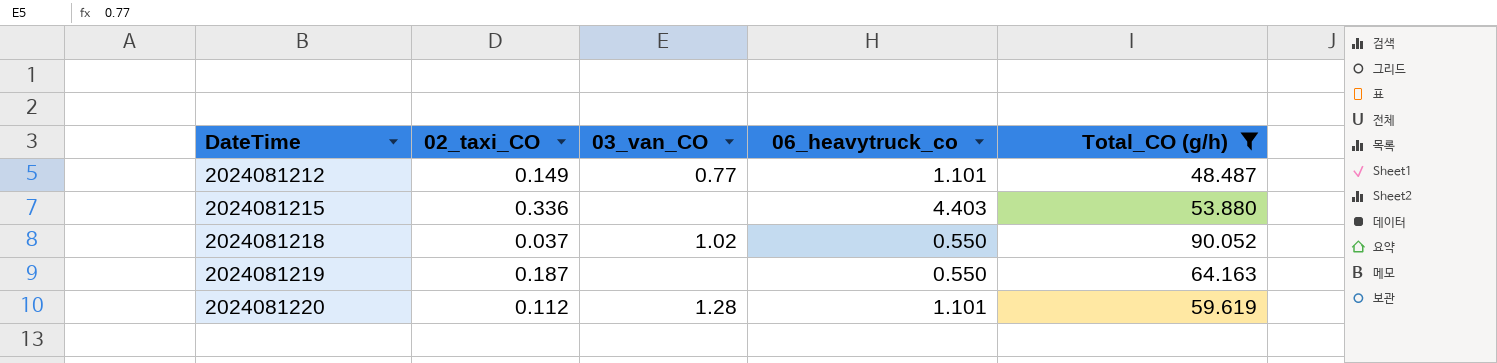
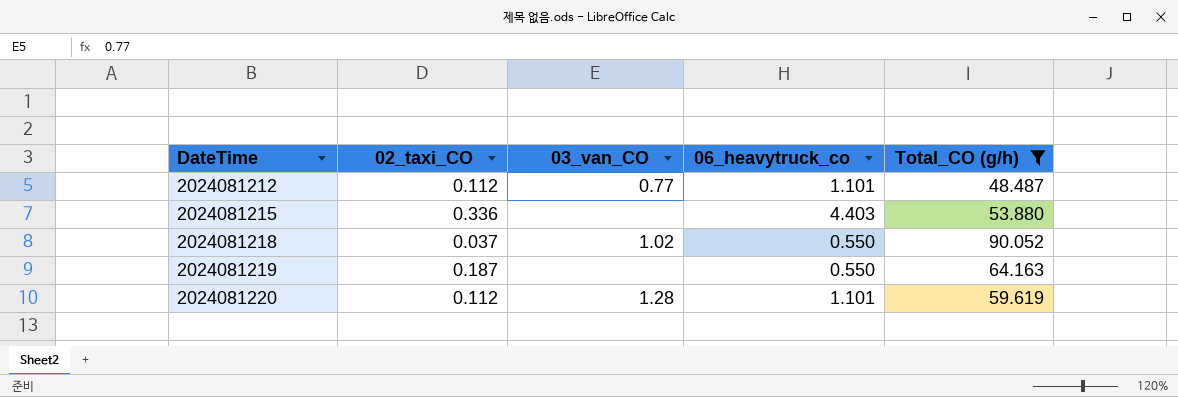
2024081212 | 02_taxi_CO: 0.149 -> 0.112

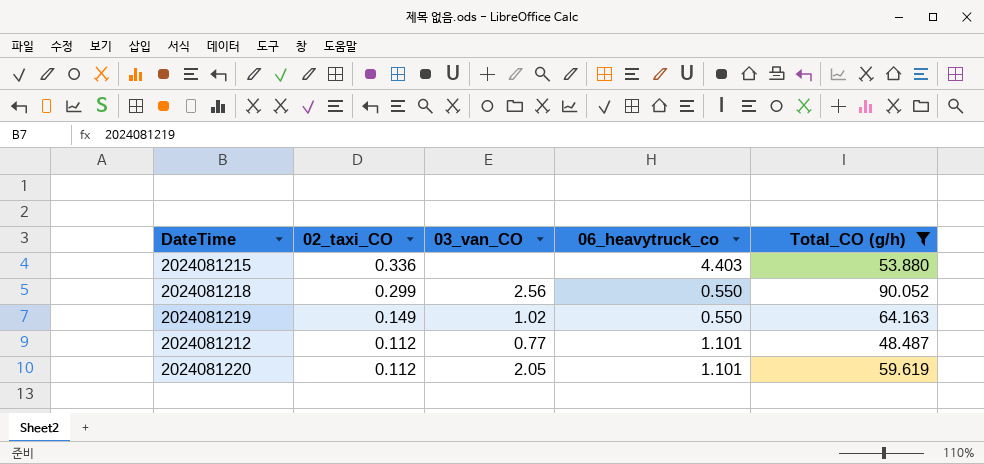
row order: DateTime ascending -> 02_taxi_CO descending
2024081218 | 02_taxi_CO: 0.037 -> 0.299
2024081218 | 03_van_CO: 1.02 -> 2.56
2024081219 | 02_taxi_CO: 0.187 -> 0.149
2024081219 | 03_van_CO: none -> 1.02
2024081220 | 03_van_CO: 1.28 -> 2.05

